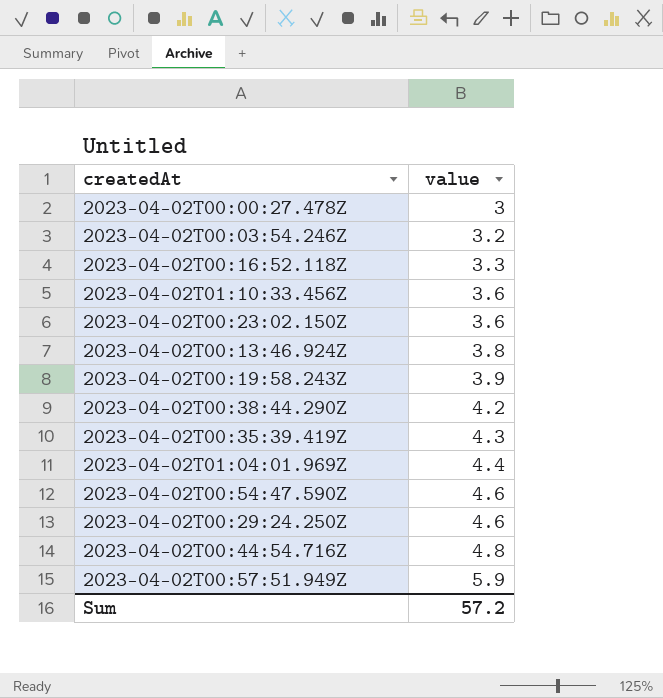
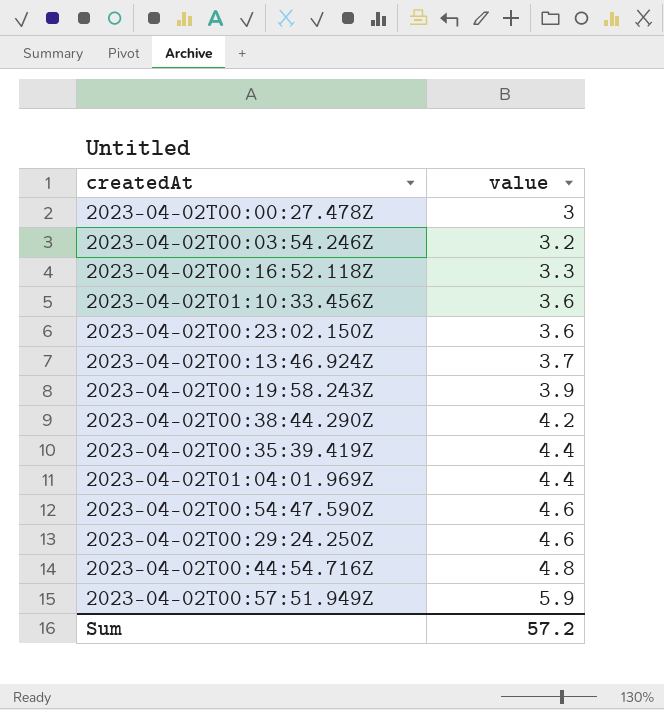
2023-04-02T00:13:46.924Z | value: 3.8 -> 3.7
2023-04-02T00:35:39.419Z | value: 4.3 -> 4.4

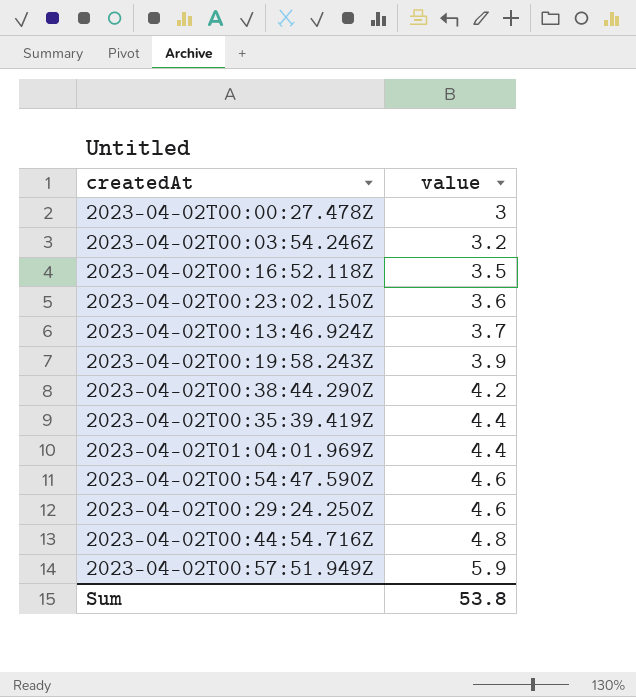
row 2023-04-02T01:10:33.456Z: 3.6 -> none
2023-04-02T00:16:52.118Z | value: 3.3 -> 3.5
Sum | value: 57.2 -> 53.8

